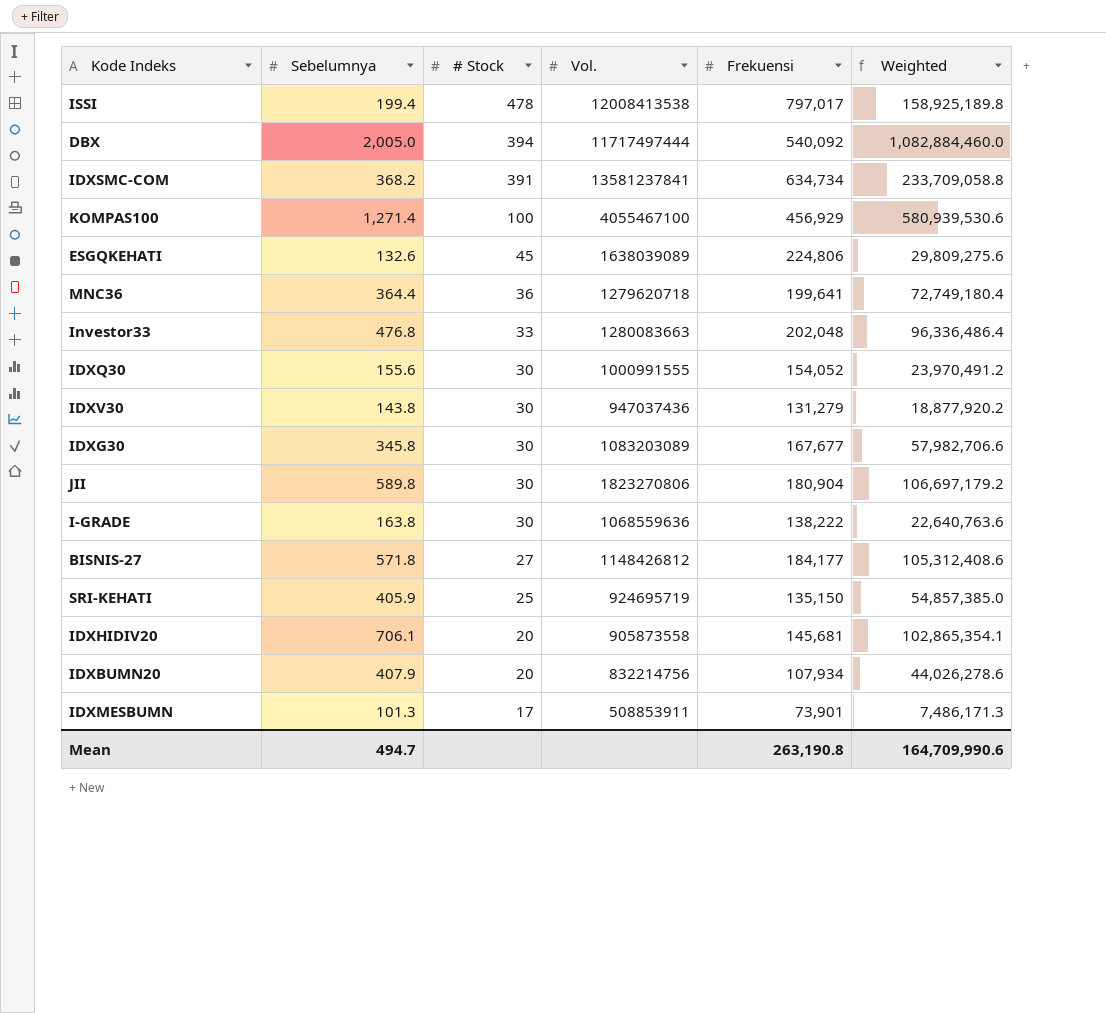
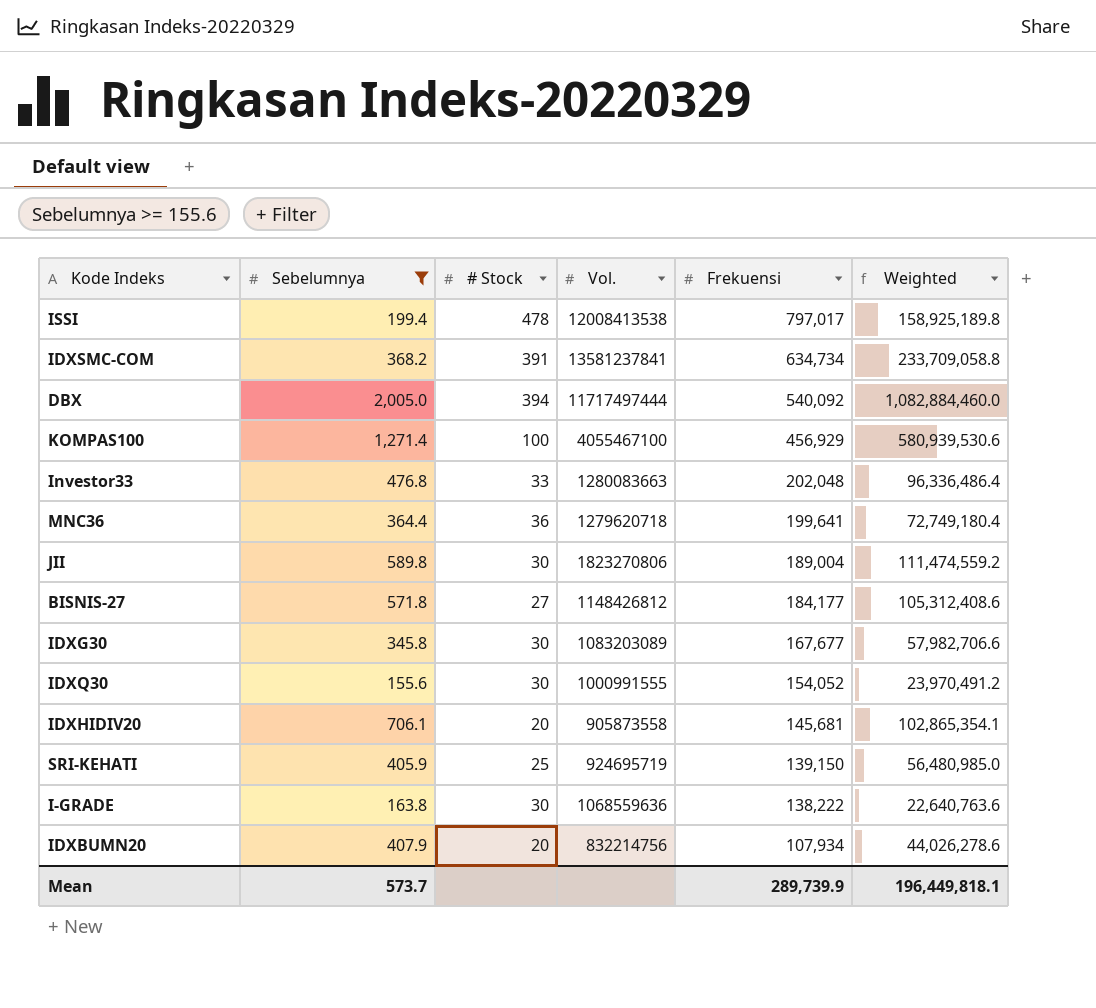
filter: none -> Sebelumnya >= 155.6
row order: # Stock descending -> Frekuensi descending
JII | Frekuensi: 180,904 -> 189,004
JII | Weighted: 106,697,179.2 -> 111,474,559.2
SRI-KEHATI | Frekuensi: 135,150 -> 139,150
SRI-KEHATI | Weighted: 54,857,385.0 -> 56,480,985.0
Mean | Sebelumnya: 494.7 -> 573.7
Mean | Frekuensi: 263,190.8 -> 289,739.9
Mean | Weighted: 164,709,990.6 -> 196,449,818.1

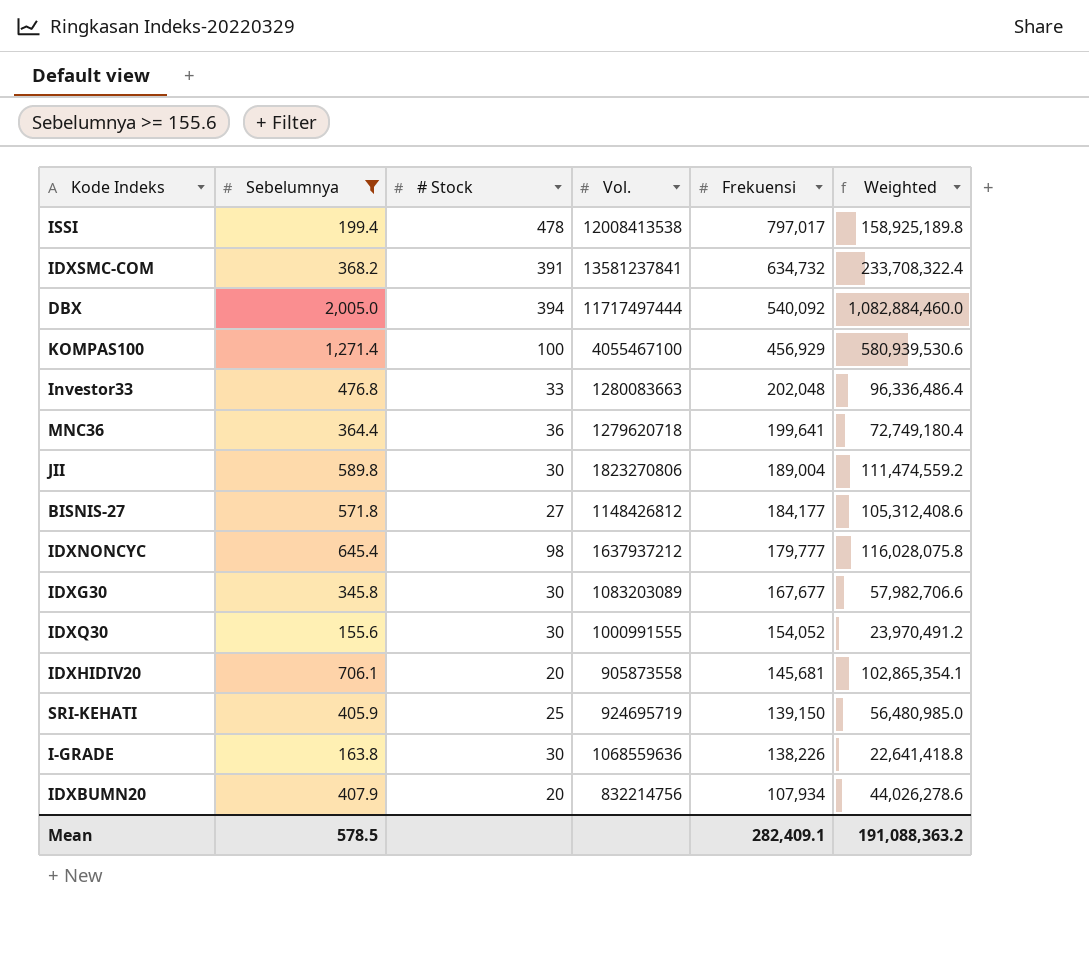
IDXSMC-COM | Frekuensi: 634,734 -> 634,732
IDXSMC-COM | Weighted: 233,709,058.8 -> 233,708,322.4
row IDXNONCYC: none -> 645.4 | 98 | 1637937212 | 179,777 | 116,028,075.8
I-GRADE | Frekuensi: 138,222 -> 138,226
I-GRADE | Weighted: 22,640,763.6 -> 22,641,418.8
Mean | Sebelumnya: 573.7 -> 578.5
Mean | Frekuensi: 289,739.9 -> 282,409.1
Mean | Weighted: 196,449,818.1 -> 191,088,363.2

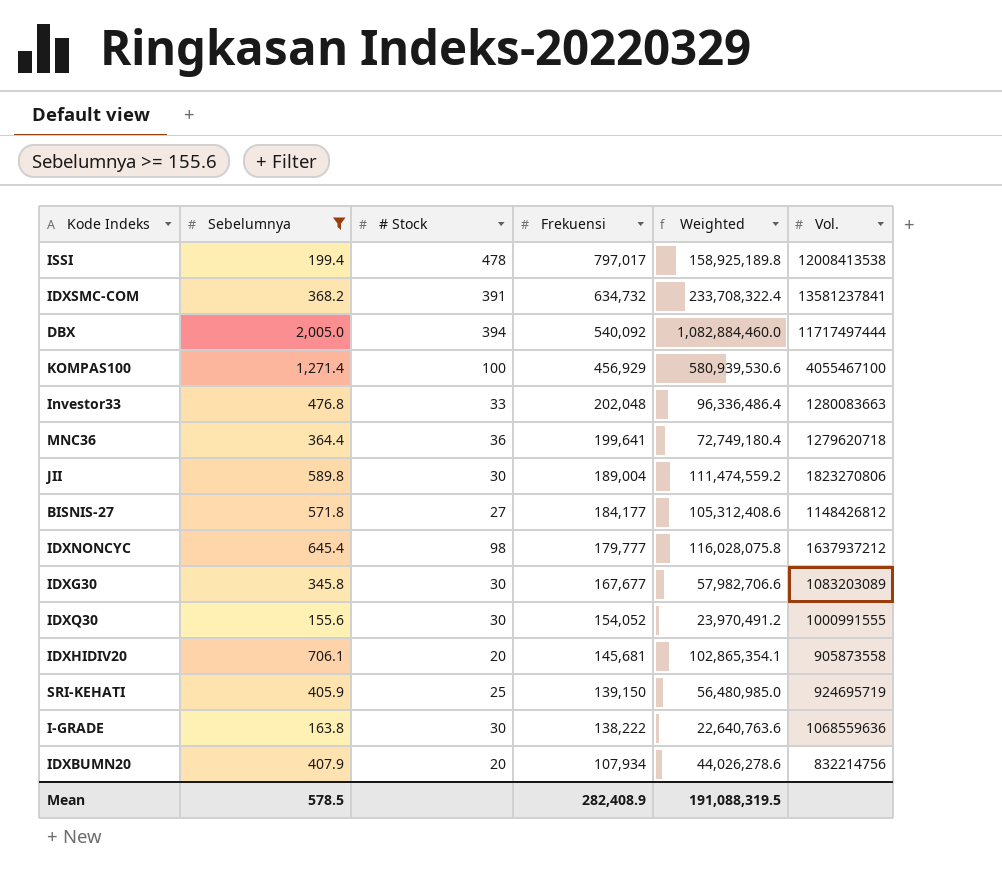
column Vol. | position: 4 -> 6
I-GRADE | Frekuensi: 138,226 -> 138,222
I-GRADE | Weighted: 22,641,418.8 -> 22,640,763.6
Mean | Frekuensi: 282,409.1 -> 282,408.9
Mean | Weighted: 191,088,363.2 -> 191,088,319.5

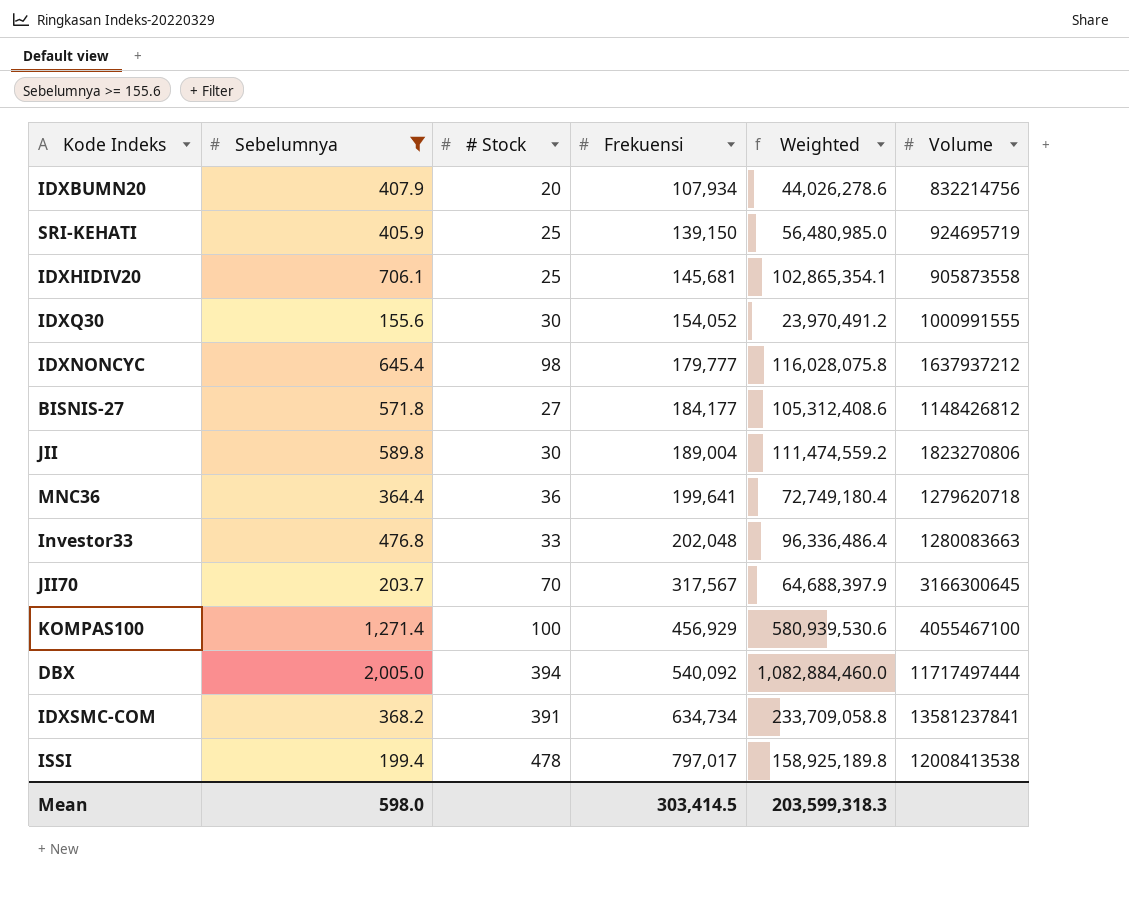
row order: Frekuensi descending -> Frekuensi ascending
column name: Vol. -> Volume
row IDXG30: 345.8 | 30 | 167,677 | 57,982,706.6 | 1083203089 -> none
row I-GRADE: 163.8 | 30 | 138,222 | 22,640,763.6 | 1068559636 -> none
IDXHIDIV20 | # Stock: 20 -> 25
row JII70: none -> 203.7 | 70 | 317,567 | 64,688,397.9 | 3166300645
IDXSMC-COM | Frekuensi: 634,732 -> 634,734
IDXSMC-COM | Weighted: 233,708,322.4 -> 233,709,058.8
Mean | Sebelumnya: 578.5 -> 598.0
Mean | Frekuensi: 282,408.9 -> 303,414.5
Mean | Weighted: 191,088,319.5 -> 203,599,318.3

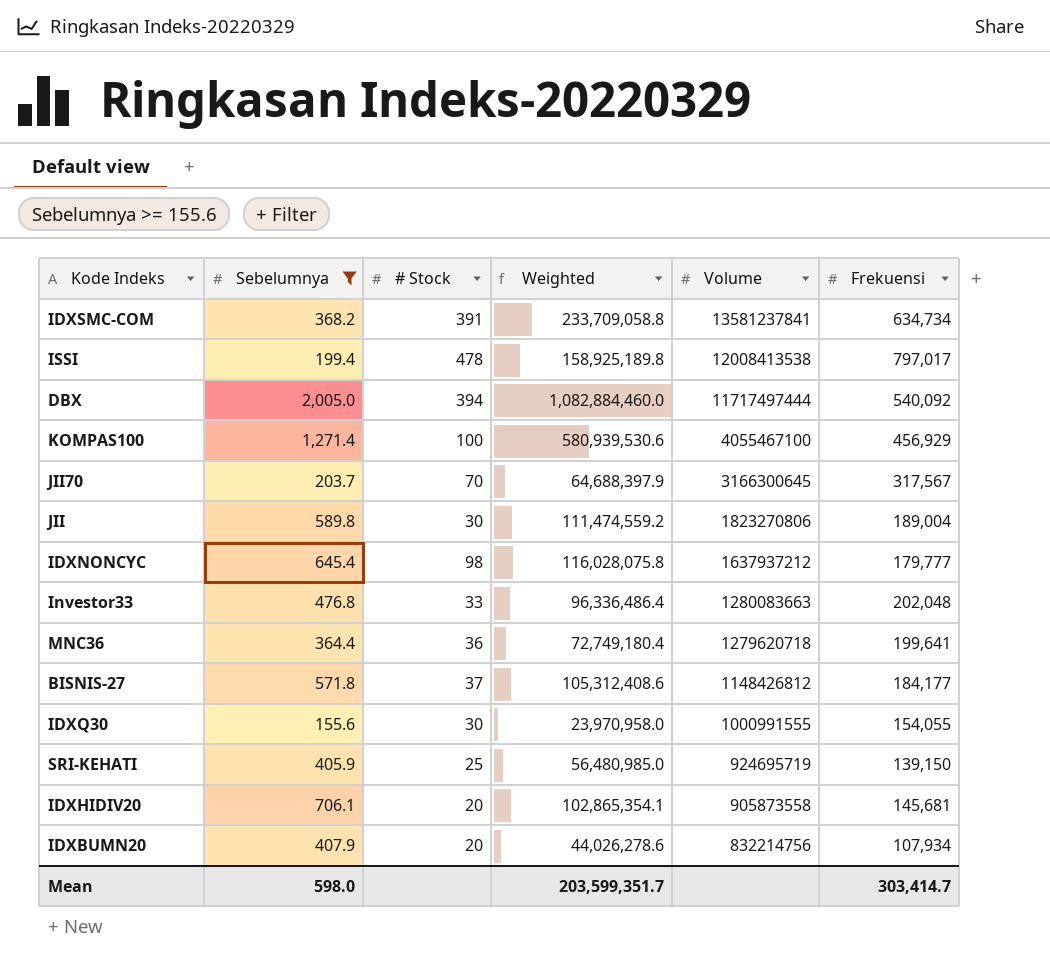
row order: Frekuensi ascending -> Volume descending
column Frekuensi | position: 4 -> 6
BISNIS-27 | # Stock: 27 -> 37
IDXQ30 | Weighted: 23,970,491.2 -> 23,970,958.0
IDXQ30 | Frekuensi: 154,052 -> 154,055
IDXHIDIV20 | # Stock: 25 -> 20
Mean | Weighted: 203,599,318.3 -> 203,599,351.7
Mean | Frekuensi: 303,414.5 -> 303,414.7

